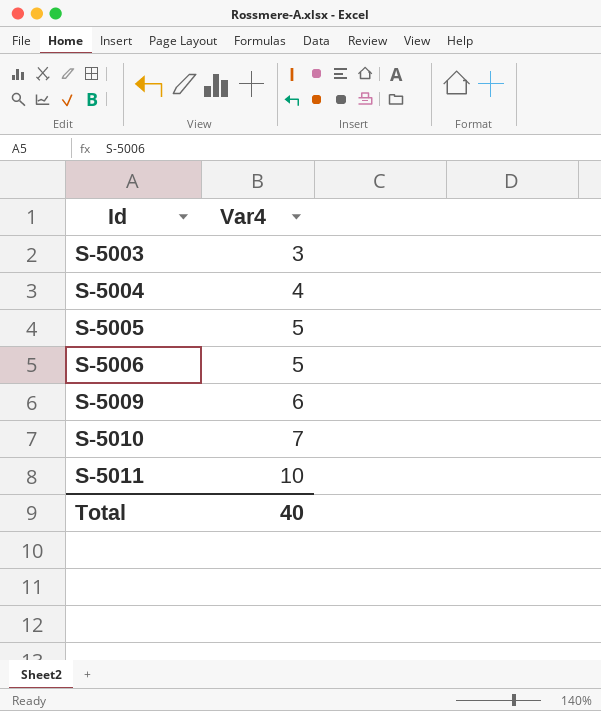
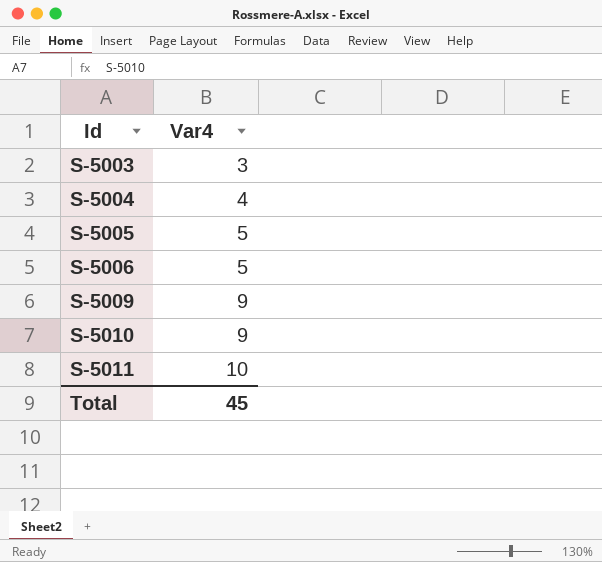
S-5009 | Var4: 6 -> 9
S-5010 | Var4: 7 -> 9
Total | Var4: 40 -> 45

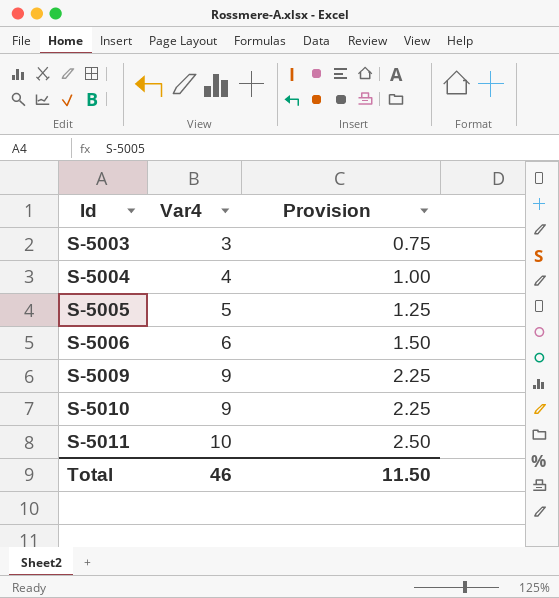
column Provision | formula: none -> [Var4] * 0.25
S-5006 | Var4: 5 -> 6
Total | Var4: 45 -> 46

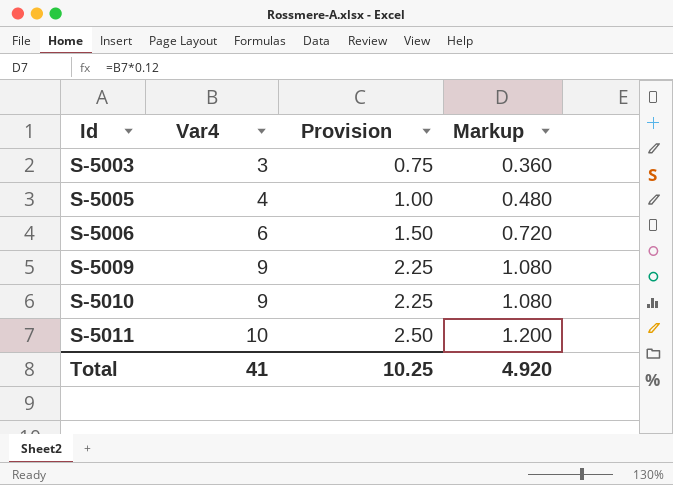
column Markup | formula: none -> [Var4] * 0.12
row S-5004: 4 | 1.00 -> none
S-5005 | Var4: 5 -> 4
S-5005 | Provision: 1.25 -> 1.00
Total | Var4: 46 -> 41
Total | Provision: 11.50 -> 10.25

